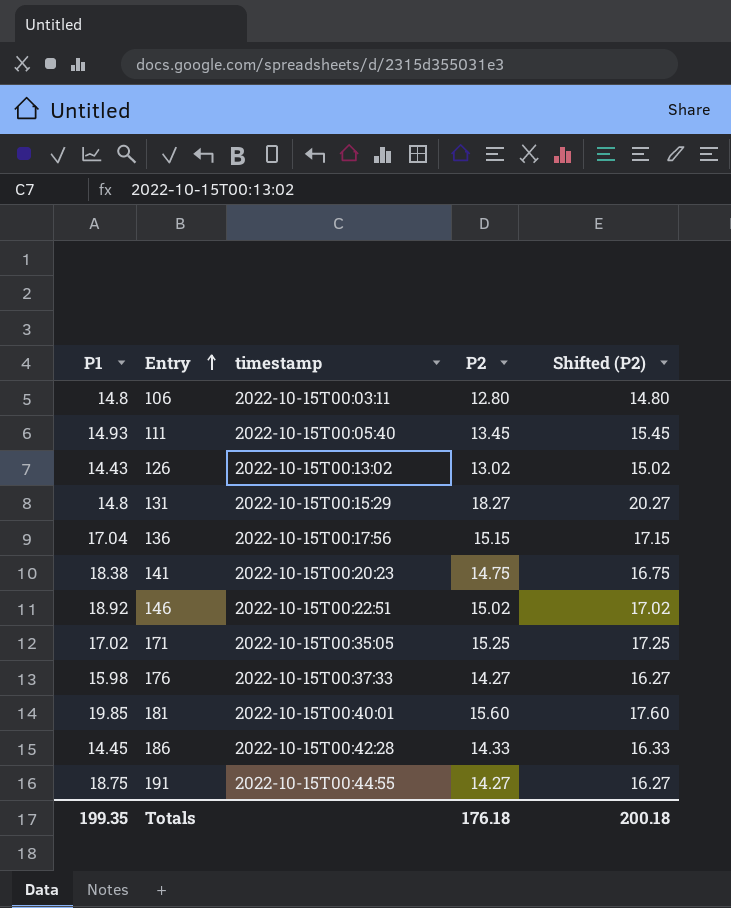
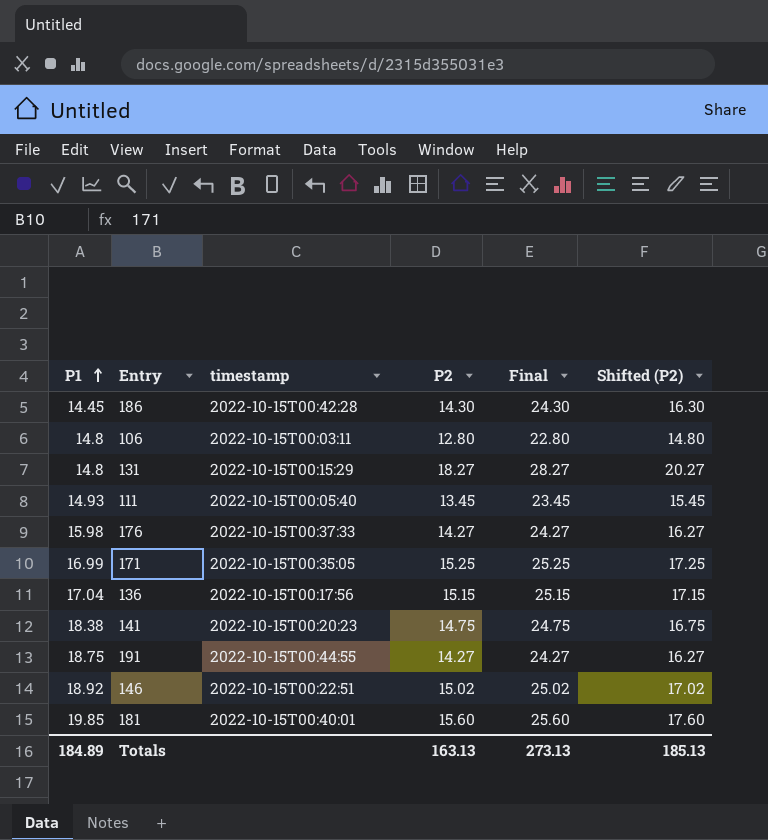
row order: Entry ascending -> P1 ascending
column Final | formula: none -> [P2] + 10
row 126: 14.43 | 2022-10-15T00:13:02 | 13.02 | 15.02 -> none
186 | P2: 14.33 -> 14.30
186 | Shifted (P2): 16.33 -> 16.30
171 | P1: 17.02 -> 16.99
Totals | P1: 199.35 -> 184.89
Totals | P2: 176.18 -> 163.13
Totals | Shifted (P2): 200.18 -> 185.13

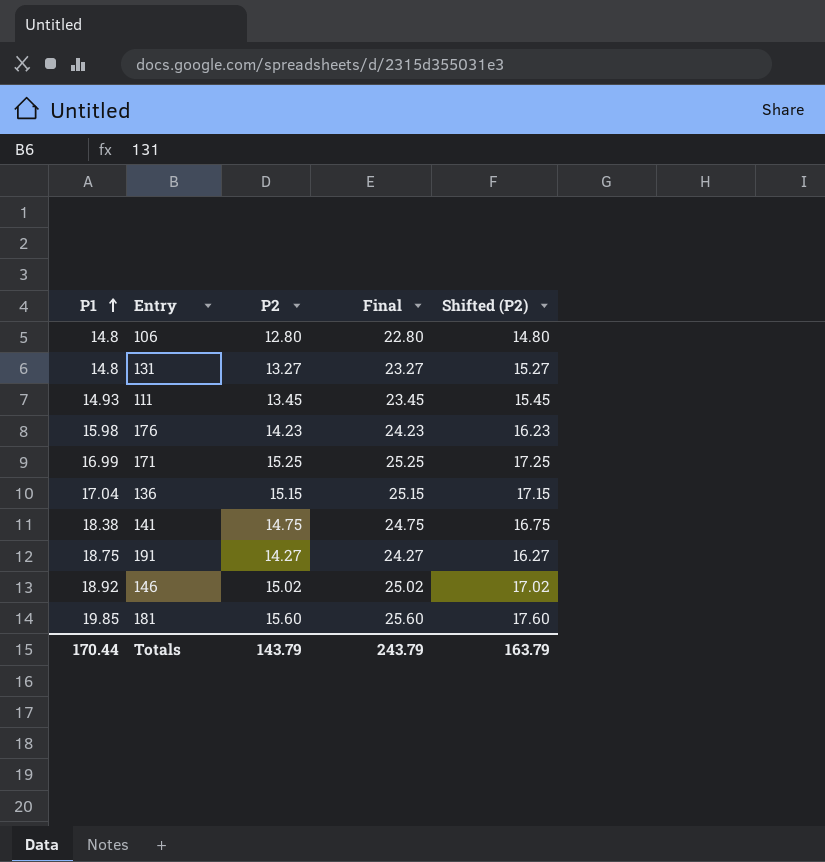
column timestamp | position: 3 -> none
row 186: 14.45 | 2022-10-15T00:42:28 | 14.30 | 24.30 | 16.30 -> none
131 | P2: 18.27 -> 13.27
131 | Final: 28.27 -> 23.27
131 | Shifted (P2): 20.27 -> 15.27
176 | P2: 14.27 -> 14.23
176 | Final: 24.27 -> 24.23
176 | Shifted (P2): 16.27 -> 16.23
Totals | P1: 184.89 -> 170.44
Totals | P2: 163.13 -> 143.79
Totals | Final: 273.13 -> 243.79
Totals | Shifted (P2): 185.13 -> 163.79

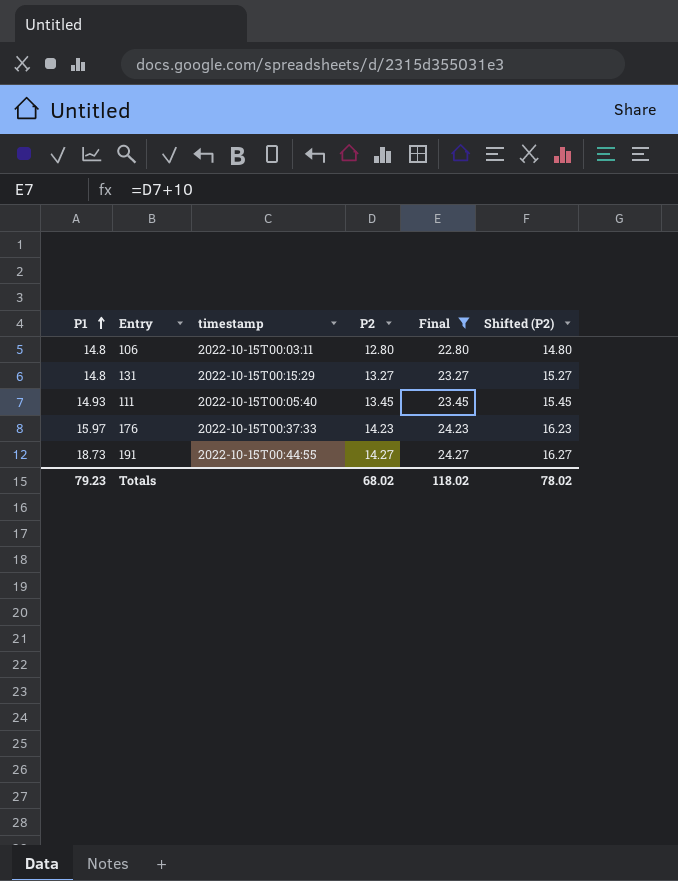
filter: none -> Final <= 24.27
column timestamp | position: none -> 3
176 | P1: 15.98 -> 15.97
191 | P1: 18.75 -> 18.73
Totals | P1: 170.44 -> 79.23
Totals | P2: 143.79 -> 68.02
Totals | Final: 243.79 -> 118.02
Totals | Shifted (P2): 163.79 -> 78.02

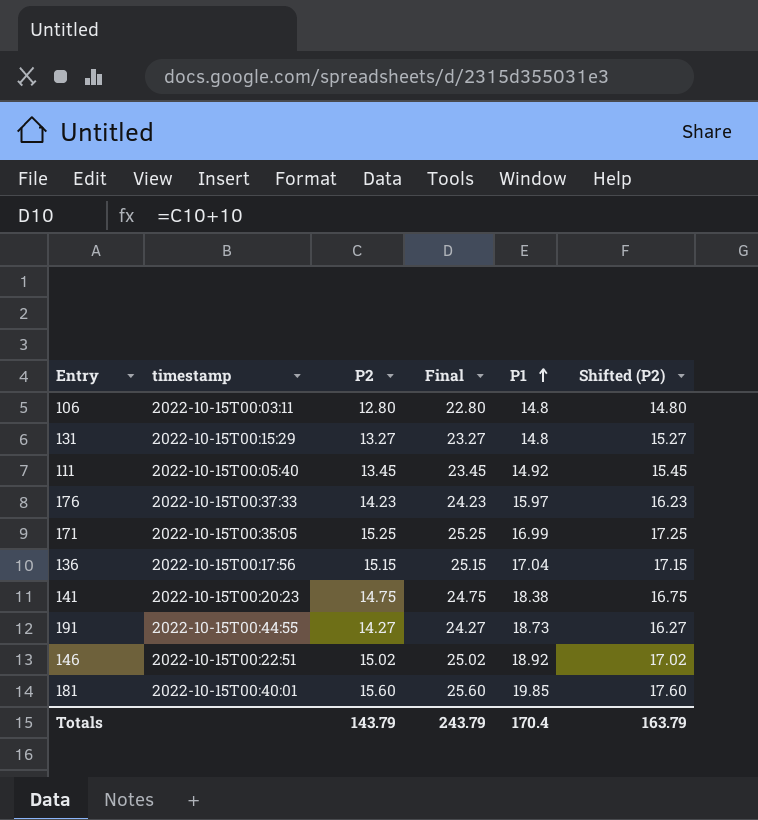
filter: Final <= 24.27 -> none
column P1 | position: 1 -> 5
111 | P1: 14.93 -> 14.92
Totals | P2: 68.02 -> 143.79
Totals | Final: 118.02 -> 243.79
Totals | P1: 79.23 -> 170.4
Totals | Shifted (P2): 78.02 -> 163.79

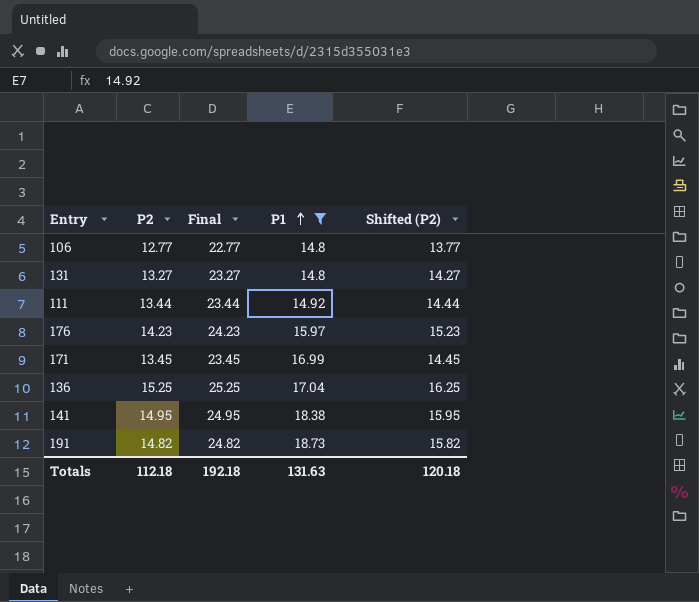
filter: none -> P1 <= 18.73
column timestamp | position: 2 -> none
column Shifted (P2) | formula: [P2] + 2 -> [P2] + 1
106 | P2: 12.80 -> 12.77
106 | Final: 22.80 -> 22.77
111 | P2: 13.45 -> 13.44
111 | Final: 23.45 -> 23.44
171 | P2: 15.25 -> 13.45
171 | Final: 25.25 -> 23.45
136 | P2: 15.15 -> 15.25
136 | Final: 25.15 -> 25.25
141 | P2: 14.75 -> 14.95
141 | Final: 24.75 -> 24.95
191 | P2: 14.27 -> 14.82
191 | Final: 24.27 -> 24.82
Totals | P2: 143.79 -> 112.18
Totals | Final: 243.79 -> 192.18
Totals | P1: 170.4 -> 131.63
Totals | Shifted (P2): 163.79 -> 120.18

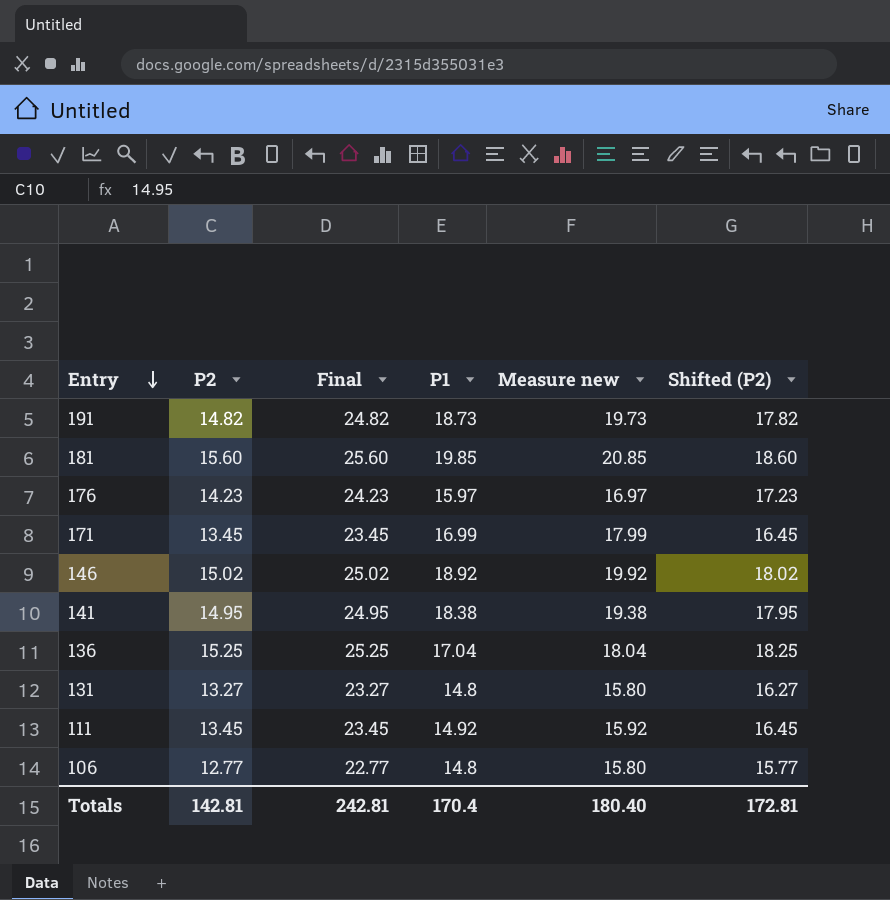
filter: P1 <= 18.73 -> none
row order: P1 ascending -> Entry descending
column Measure new | formula: none -> [P1] + 1
column Shifted (P2) | formula: [P2] + 1 -> [P2] + 3
111 | P2: 13.44 -> 13.45
111 | Final: 23.44 -> 23.45
Totals | P2: 112.18 -> 142.81
Totals | Final: 192.18 -> 242.81
Totals | P1: 131.63 -> 170.4
Totals | Shifted (P2): 120.18 -> 172.81

